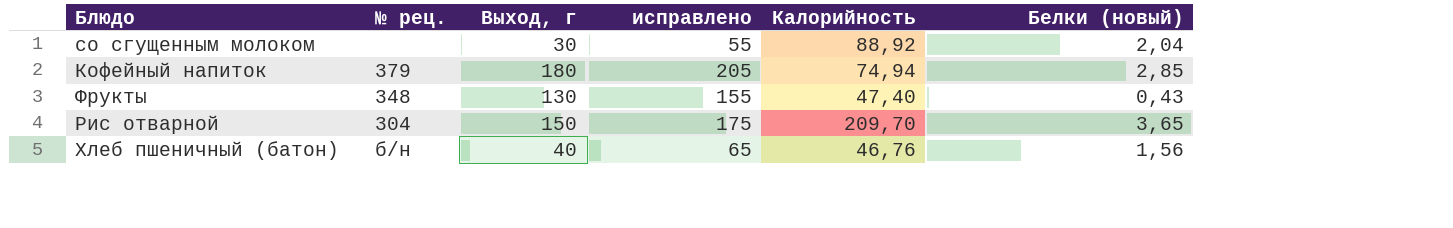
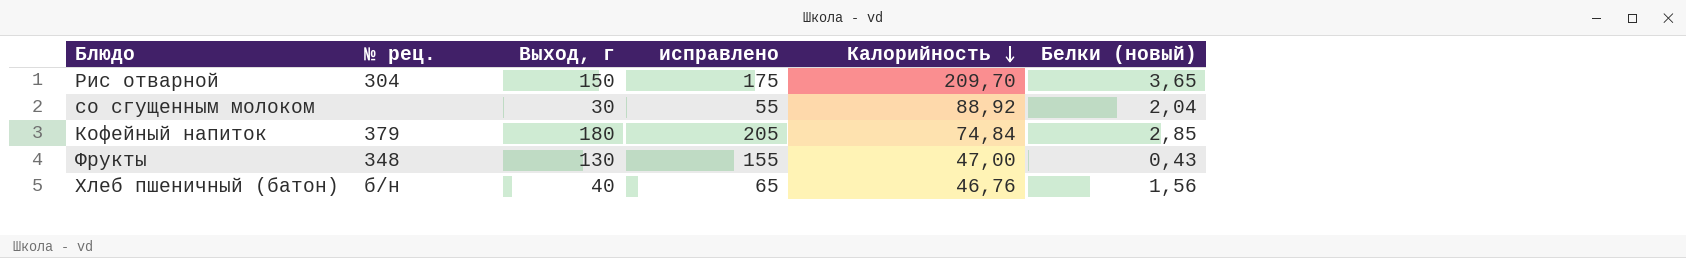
row order: none -> Калорийность descending
Кофейный напиток | Калорийность: 74,94 -> 74,84
Фрукты | Калорийность: 47,40 -> 47,00

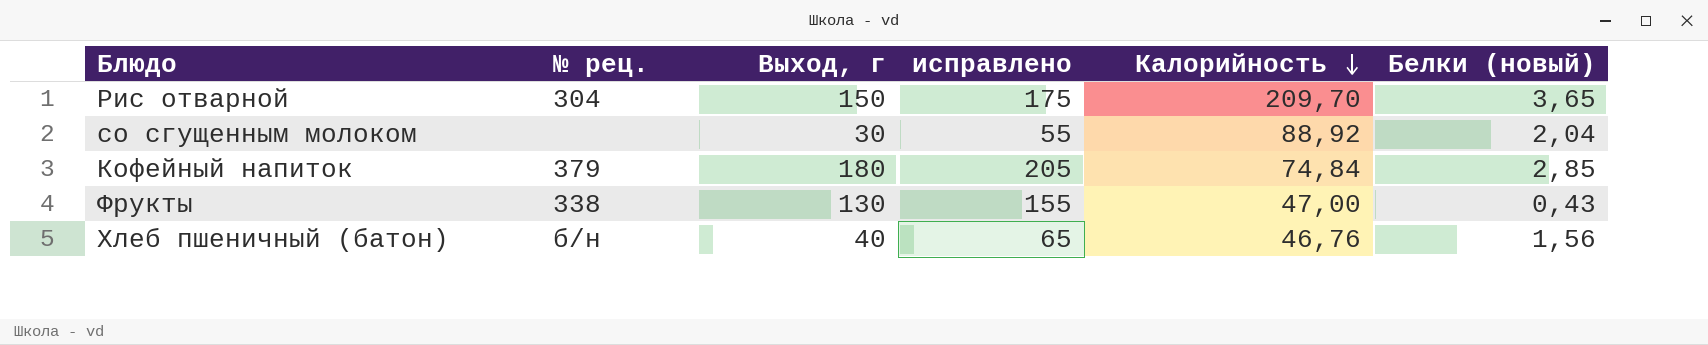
Фрукты | № рец.: 348 -> 338

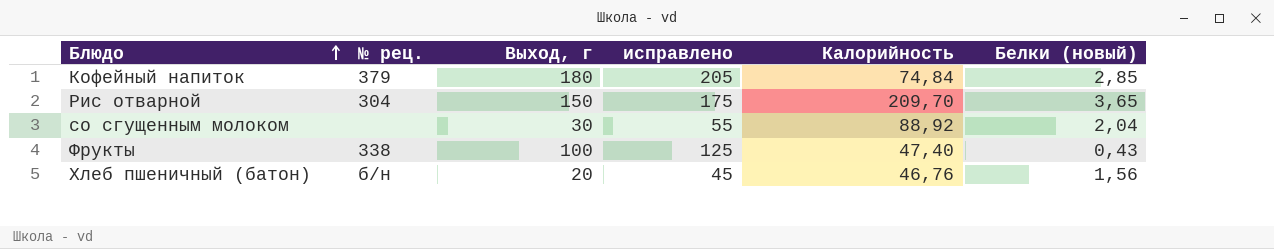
row order: Калорийность descending -> Блюдо ascending
Фрукты | Выход, г: 130 -> 100
Фрукты | исправлено: 155 -> 125
Фрукты | Калорийность: 47,00 -> 47,40
Хлеб пшеничный (батон) | Выход, г: 40 -> 20
Хлеб пшеничный (батон) | исправлено: 65 -> 45

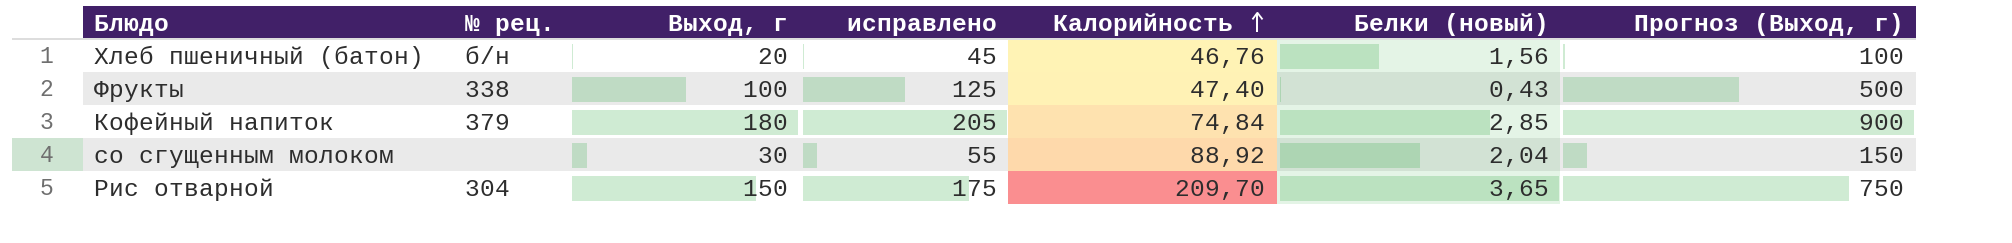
row order: Блюдо ascending -> Калорийность ascending
column Прогноз (Выход, г) | formula: none -> [Выход, г] * 5

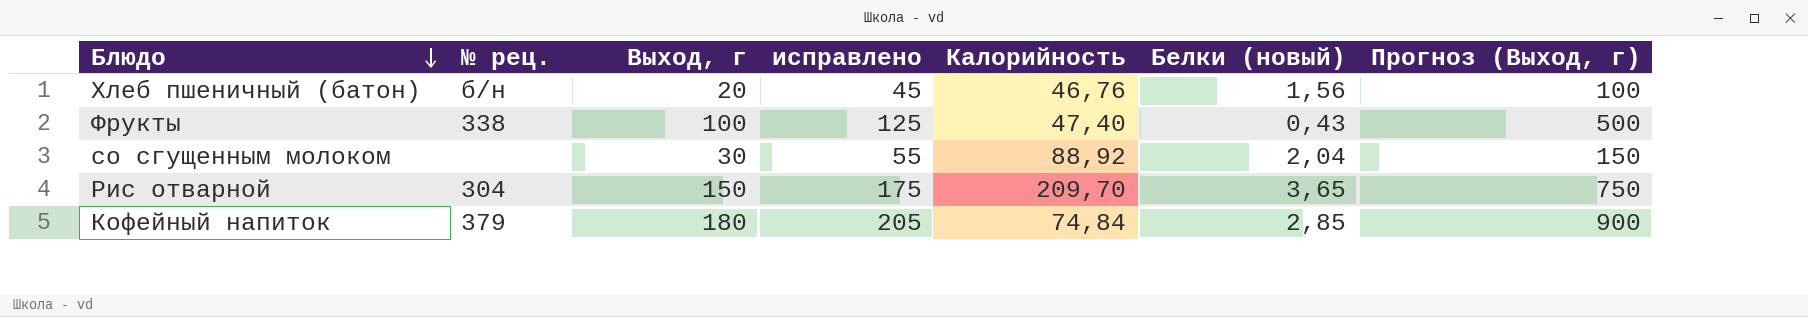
row order: Калорийность ascending -> Блюдо descending

